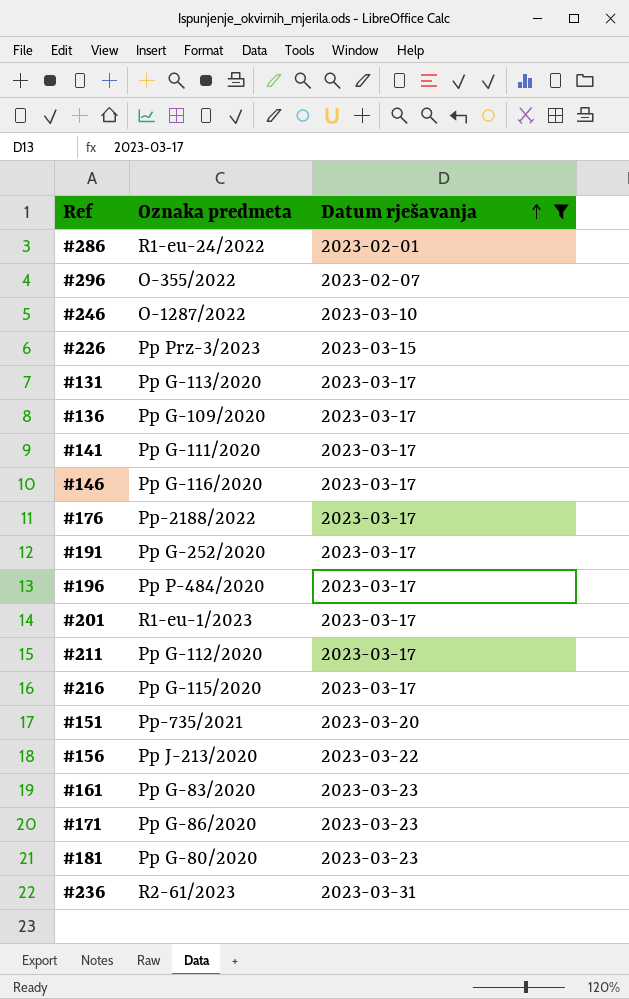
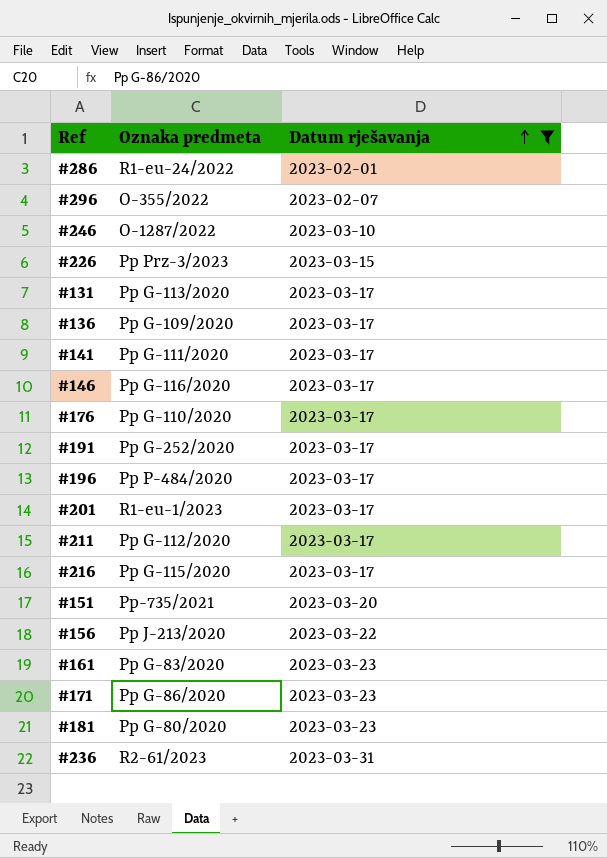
#176 | Oznaka predmeta: Pp-2188/2022 -> Pp G-110/2020

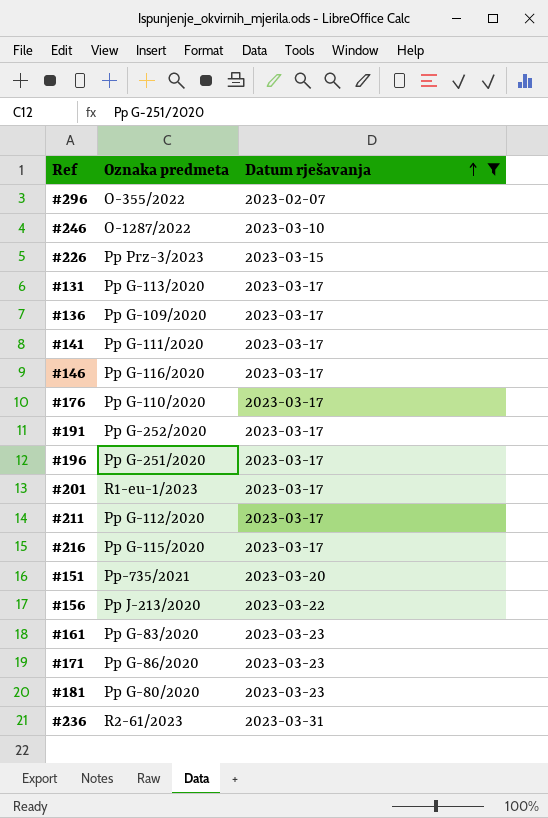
row #286: R1-eu-24/2022 | 2023-02-01 -> none
#196 | Oznaka predmeta: Pp P-484/2020 -> Pp G-251/2020

